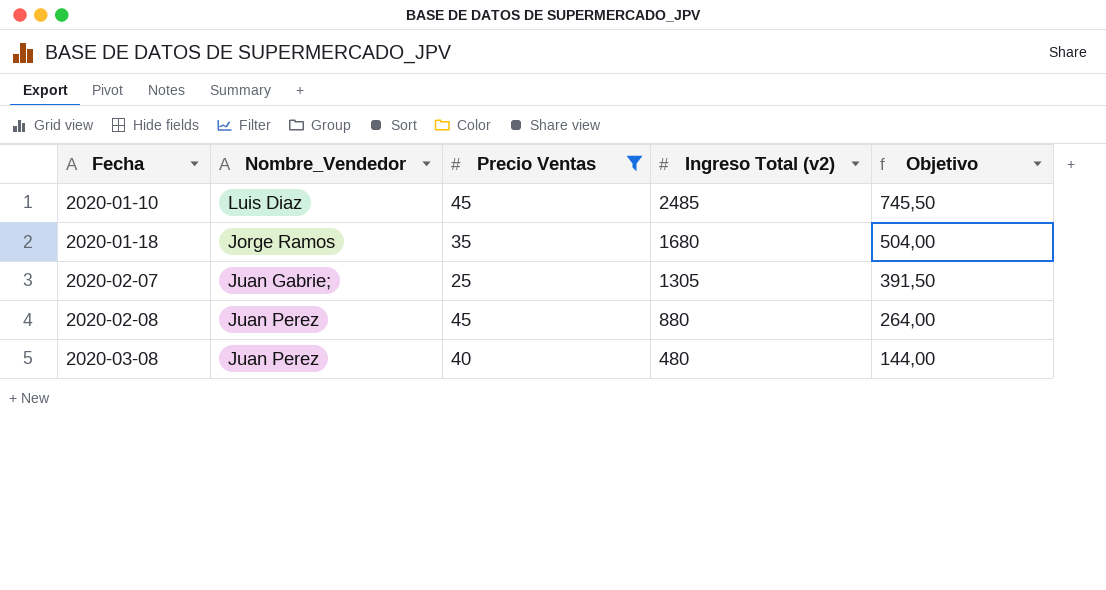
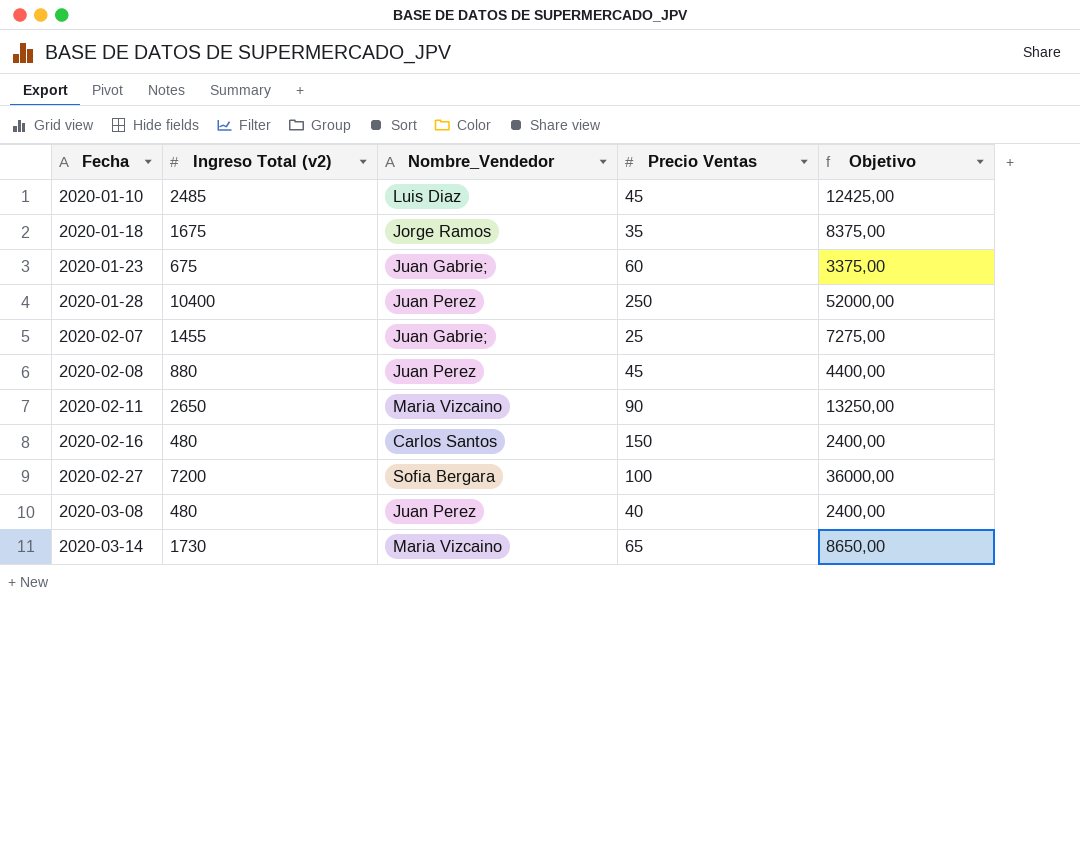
filter: Precio Ventas <= 45 -> none
column Ingreso Total (v2) | position: 4 -> 2
column Objetivo | formula: [Ingreso Total (v2)] * 0,3 -> [Ingreso Total (v2)] * 5
2020-01-18 | Ingreso Total (v2): 1680 -> 1675
2020-02-07 | Ingreso Total (v2): 1305 -> 1455

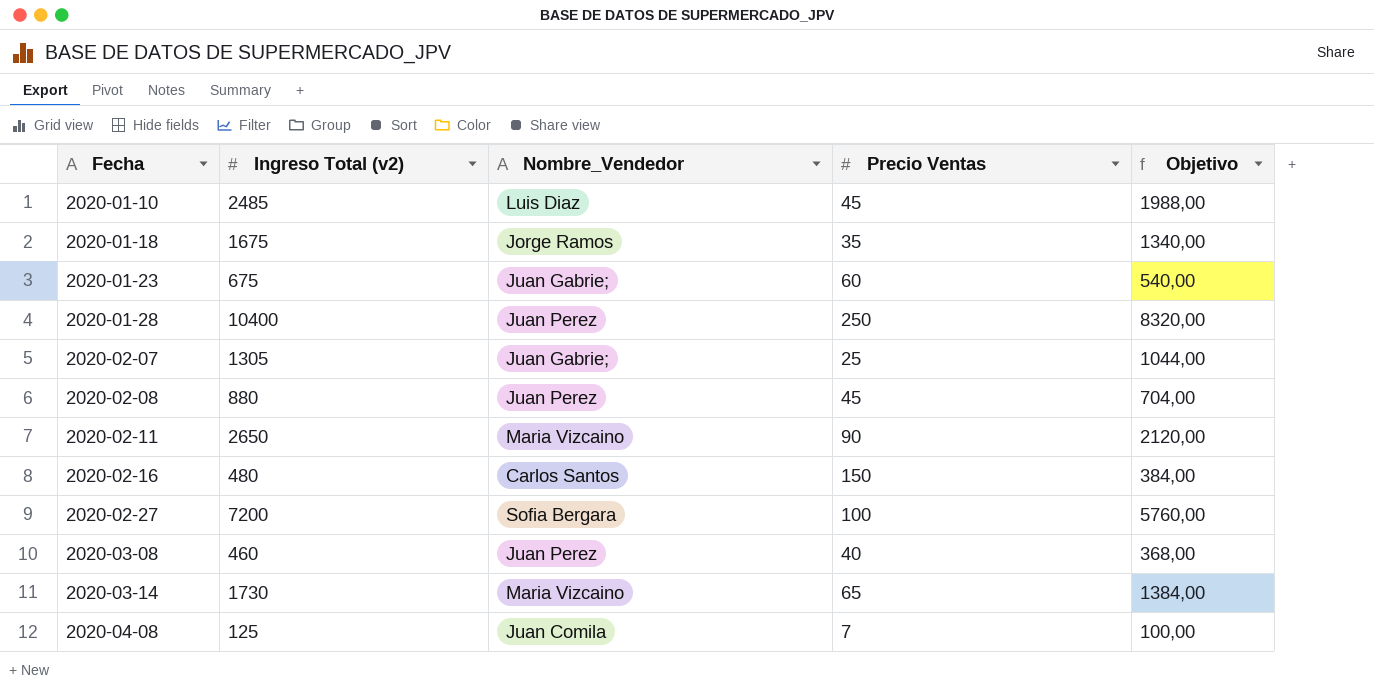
column Objetivo | formula: [Ingreso Total (v2)] * 5 -> [Ingreso Total (v2)] * 0,8
2020-02-07 | Ingreso Total (v2): 1455 -> 1305
2020-03-08 | Ingreso Total (v2): 480 -> 460
row 2020-04-08: none -> 125 | Juan Comila | 7 | 100,00

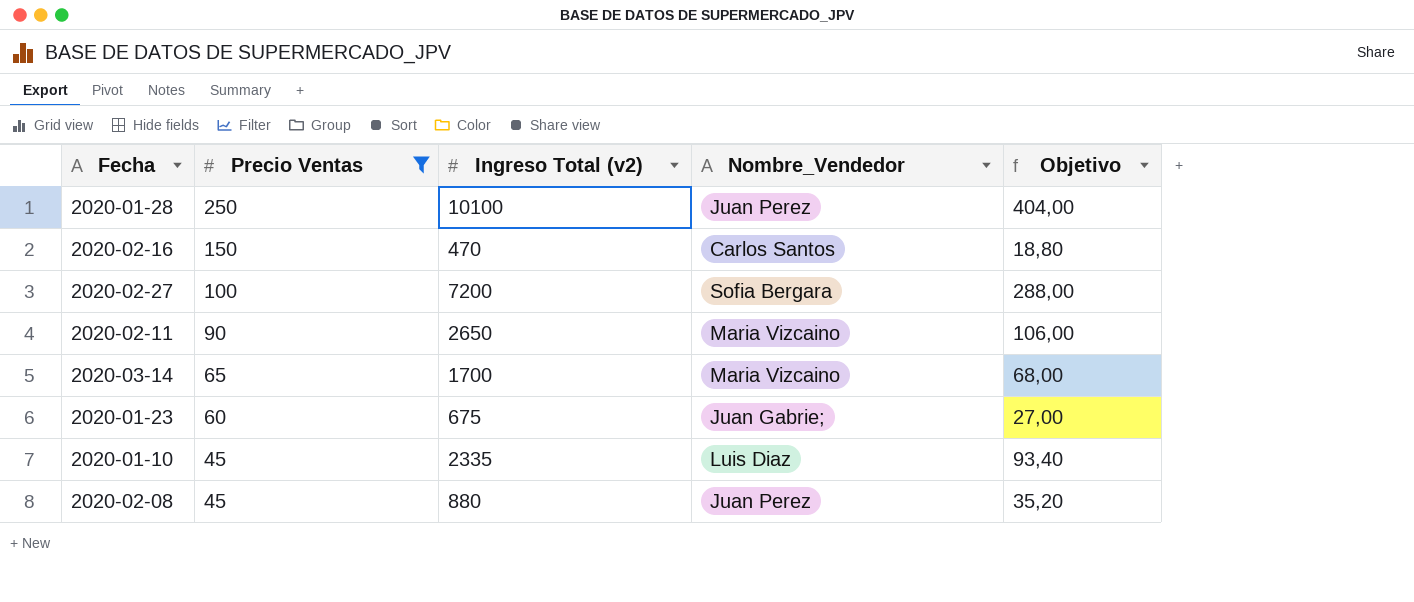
filter: none -> Precio Ventas >= 45
row order: Fecha ascending -> Precio Ventas descending
column Precio Ventas | position: 4 -> 2
column Objetivo | formula: [Ingreso Total (v2)] * 0,8 -> [Ingreso Total (v2)] * 0,04
2020-01-28 | Ingreso Total (v2): 10400 -> 10100
2020-02-16 | Ingreso Total (v2): 480 -> 470
2020-03-14 | Ingreso Total (v2): 1730 -> 1700
2020-01-10 | Ingreso Total (v2): 2485 -> 2335

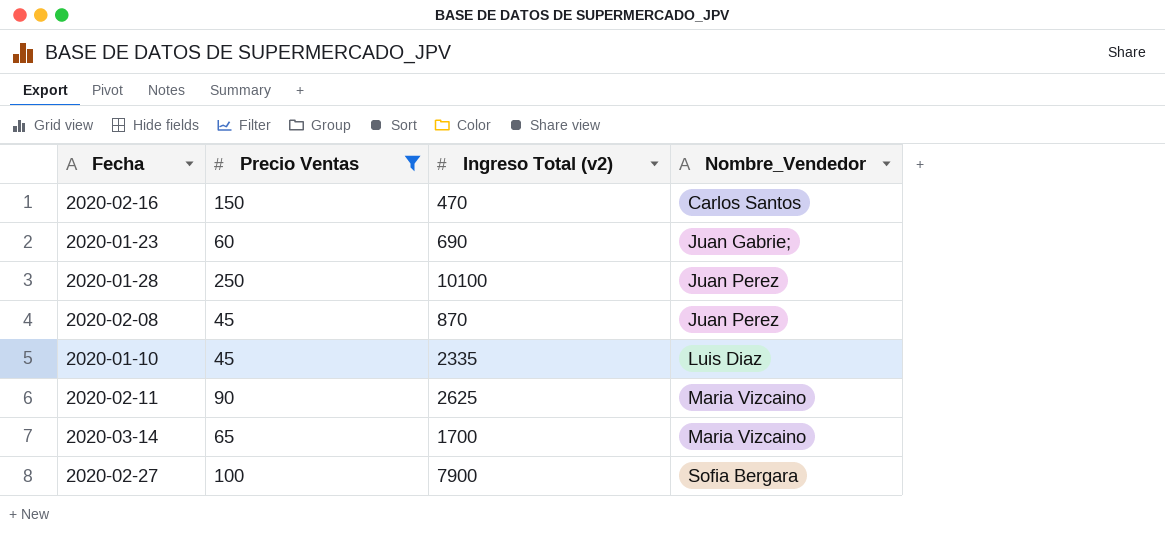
row order: Precio Ventas descending -> Nombre_Vendedor ascending
column Objetivo | formula: [Ingreso Total (v2)] * 0,04 -> none
2020-01-23 | Ingreso Total (v2): 675 -> 690
2020-02-08 | Ingreso Total (v2): 880 -> 870
2020-02-11 | Ingreso Total (v2): 2650 -> 2625
2020-02-27 | Ingreso Total (v2): 7200 -> 7900

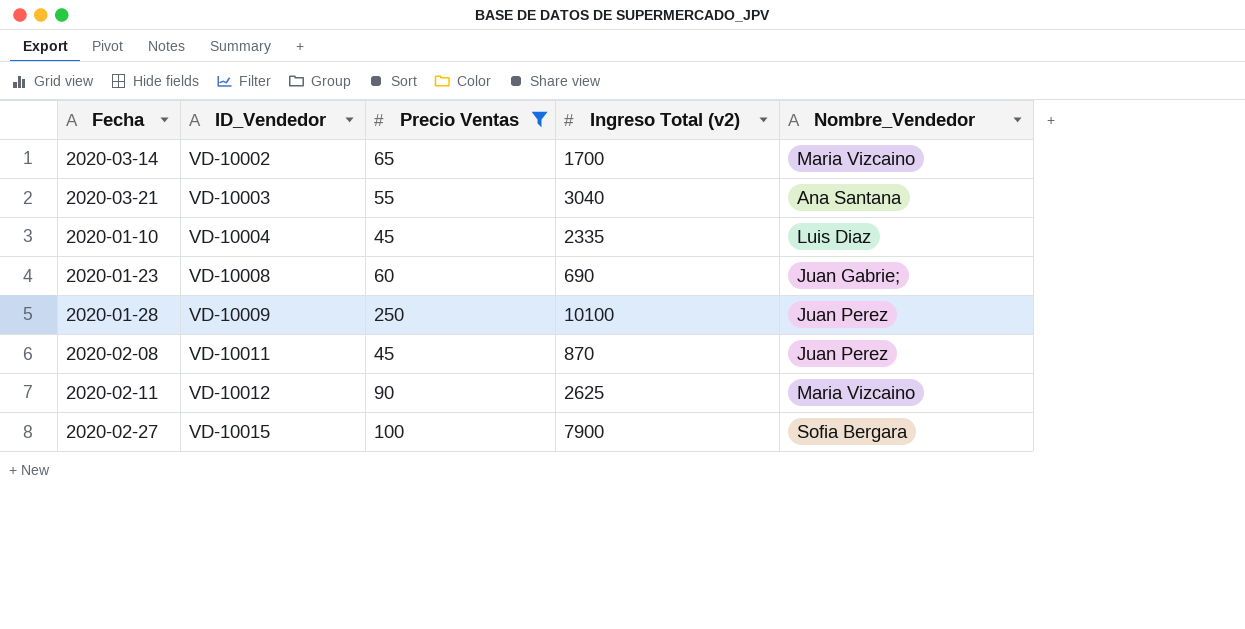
row order: Nombre_Vendedor ascending -> ID_Vendedor ascending
column ID_Vendedor | position: none -> 2
row 2020-02-16: 150 | 470 | Carlos Santos -> none
row 2020-03-21: none -> VD-10003 | 55 | 3040 | Ana Santana

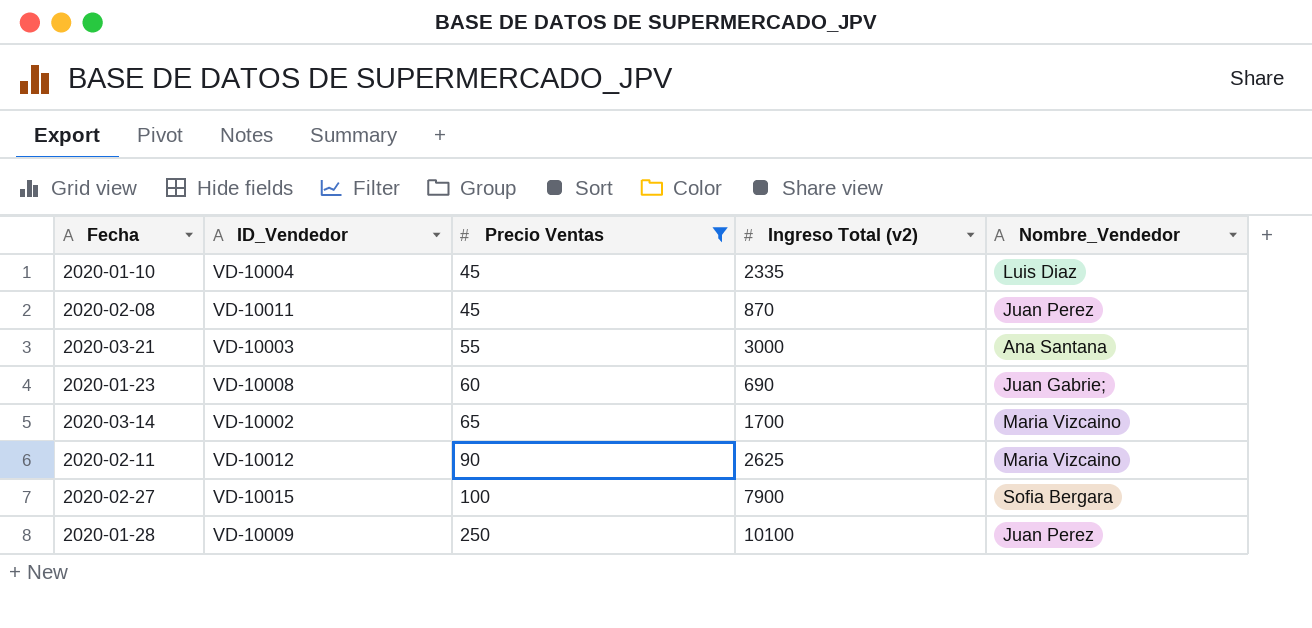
row order: ID_Vendedor ascending -> Precio Ventas ascending
2020-03-21 | Ingreso Total (v2): 3040 -> 3000

